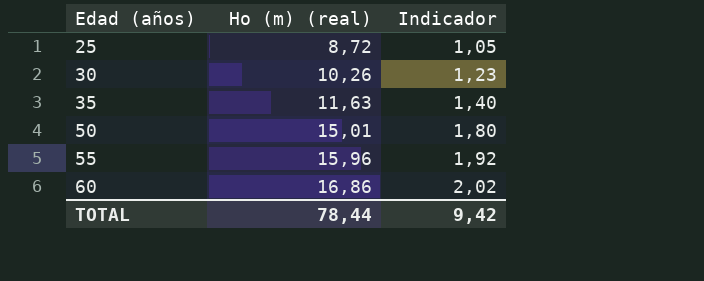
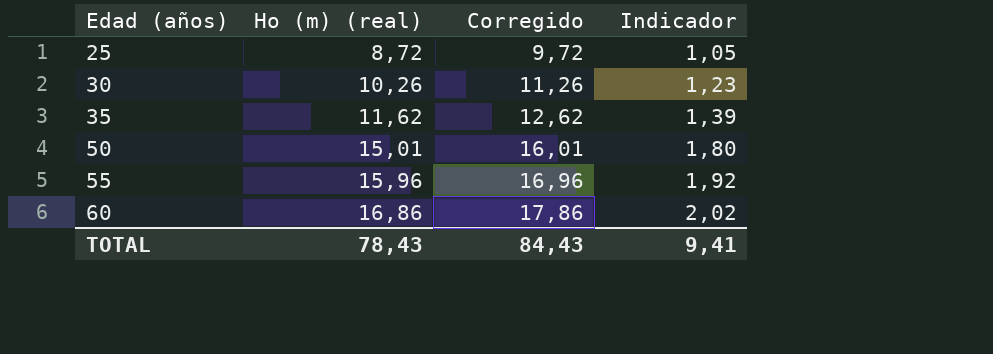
column Corregido | formula: none -> [Ho (m) (real)] + 1
35 | Ho (m) (real): 11,63 -> 11,62
35 | Indicador: 1,40 -> 1,39
TOTAL | Ho (m) (real): 78,44 -> 78,43
TOTAL | Indicador: 9,42 -> 9,41

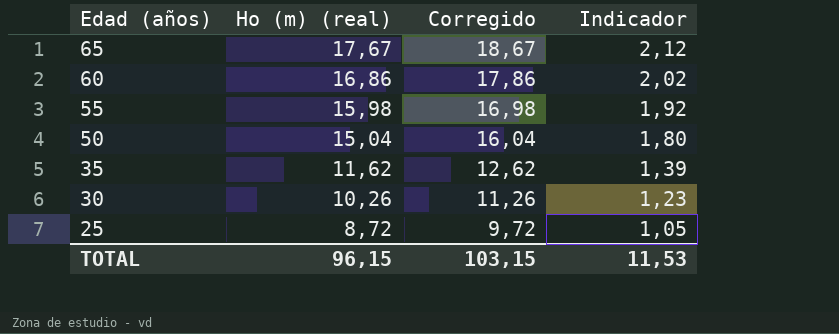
row order: Edad (años) ascending -> Edad (años) descending
row 65: none -> 17,67 | 18,67 | 2,12
55 | Ho (m) (real): 15,96 -> 15,98
55 | Corregido: 16,96 -> 16,98
50 | Ho (m) (real): 15,01 -> 15,04
50 | Corregido: 16,01 -> 16,04
TOTAL | Ho (m) (real): 78,43 -> 96,15
TOTAL | Corregido: 84,43 -> 103,15
TOTAL | Indicador: 9,41 -> 11,53

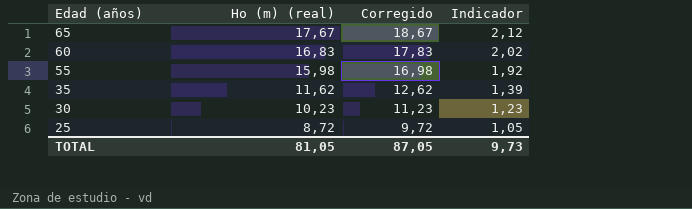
row 50: 15,04 | 16,04 | 1,80 -> none
60 | Ho (m) (real): 16,86 -> 16,83
60 | Corregido: 17,86 -> 17,83
30 | Ho (m) (real): 10,26 -> 10,23
30 | Corregido: 11,26 -> 11,23
TOTAL | Ho (m) (real): 96,15 -> 81,05
TOTAL | Corregido: 103,15 -> 87,05
TOTAL | Indicador: 11,53 -> 9,73

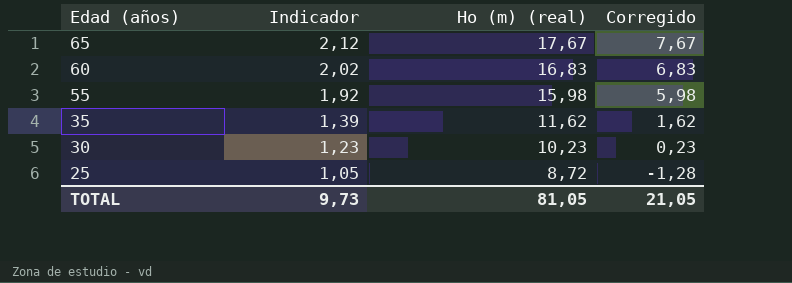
column Indicador | position: 4 -> 2
column Corregido | formula: [Ho (m) (real)] + 1 -> [Ho (m) (real)] - 10
TOTAL | Corregido: 87,05 -> 21,05

